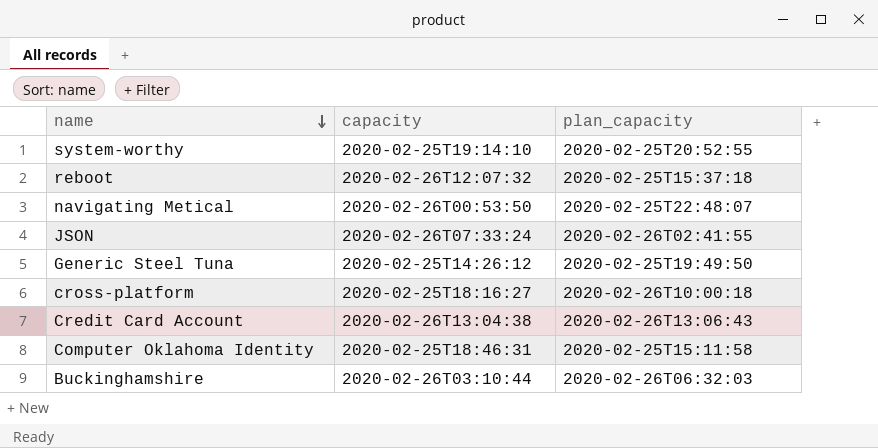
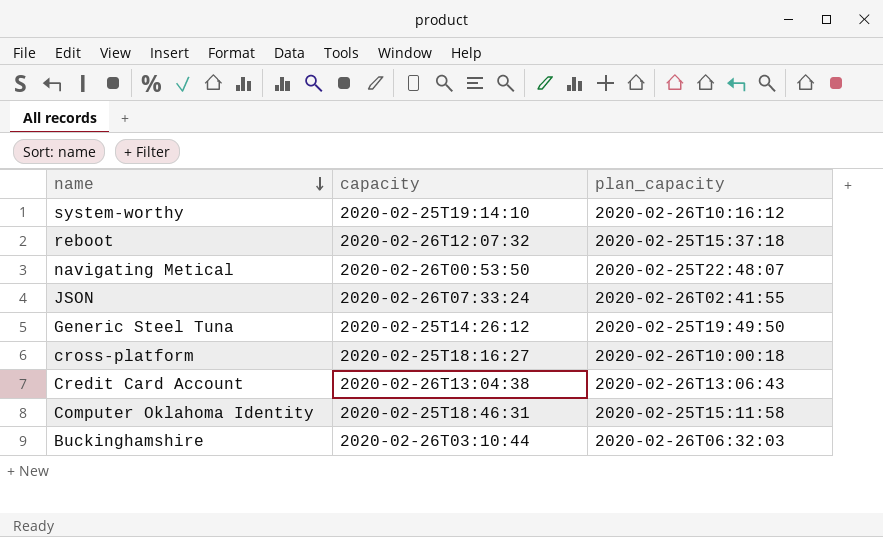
system-worthy | plan_capacity: 2020-02-25T20:52:55 -> 2020-02-26T10:16:12

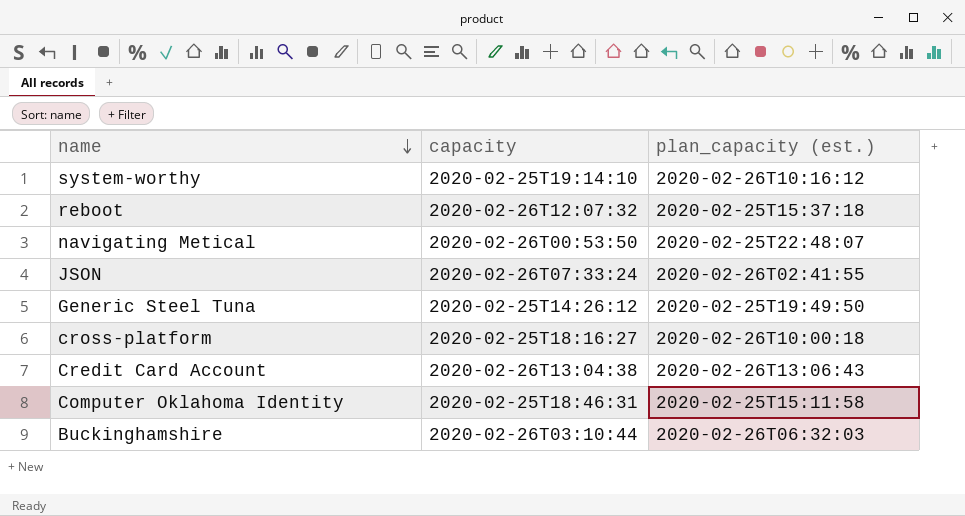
column name: plan_capacity -> plan_capacity (est.)

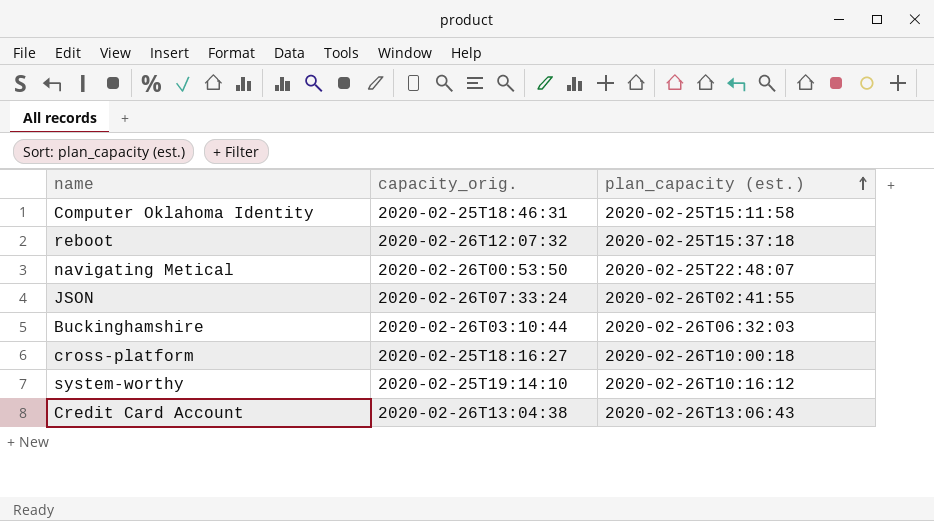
row order: name descending -> plan_capacity (est.) ascending
column name: capacity -> capacity_orig.
row Generic Steel Tuna: 2020-02-25T14:26:12 | 2020-02-25T19:49:50 -> none

